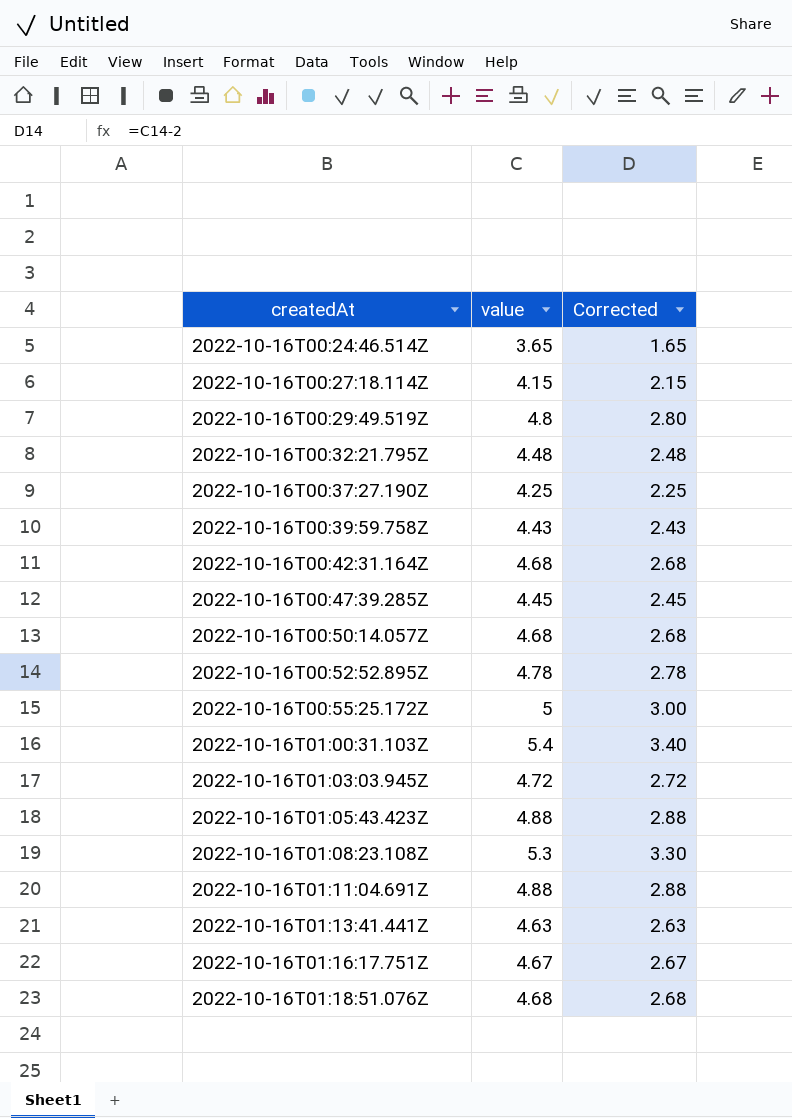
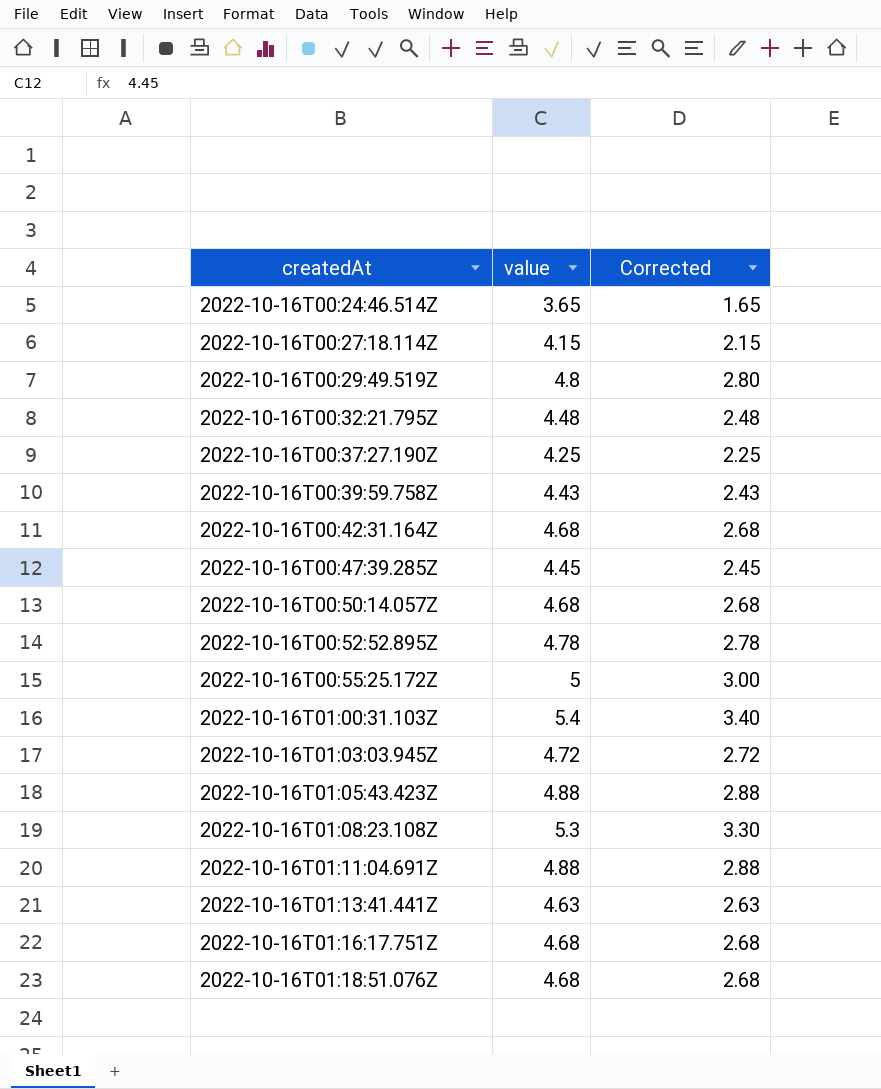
2022-10-16T01:16:17.751Z | value: 4.67 -> 4.68
2022-10-16T01:16:17.751Z | Corrected: 2.67 -> 2.68

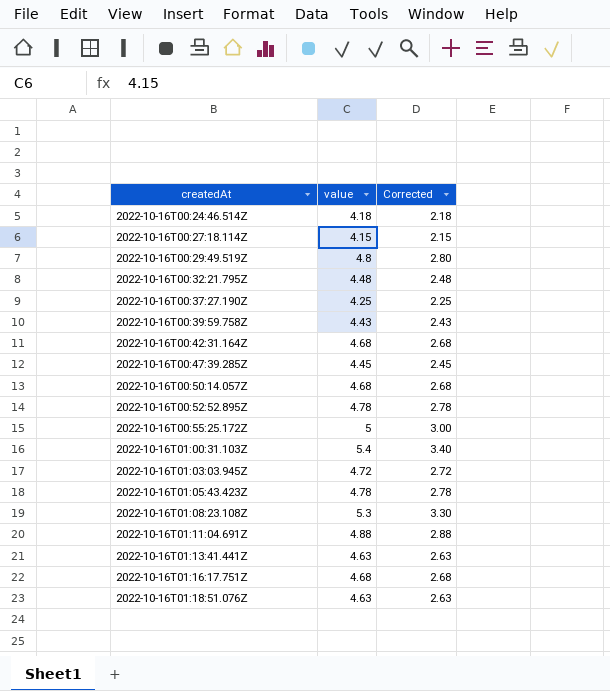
2022-10-16T00:24:46.514Z | value: 3.65 -> 4.18
2022-10-16T00:24:46.514Z | Corrected: 1.65 -> 2.18
2022-10-16T01:05:43.423Z | value: 4.88 -> 4.78
2022-10-16T01:05:43.423Z | Corrected: 2.88 -> 2.78
2022-10-16T01:18:51.076Z | value: 4.68 -> 4.63
2022-10-16T01:18:51.076Z | Corrected: 2.68 -> 2.63

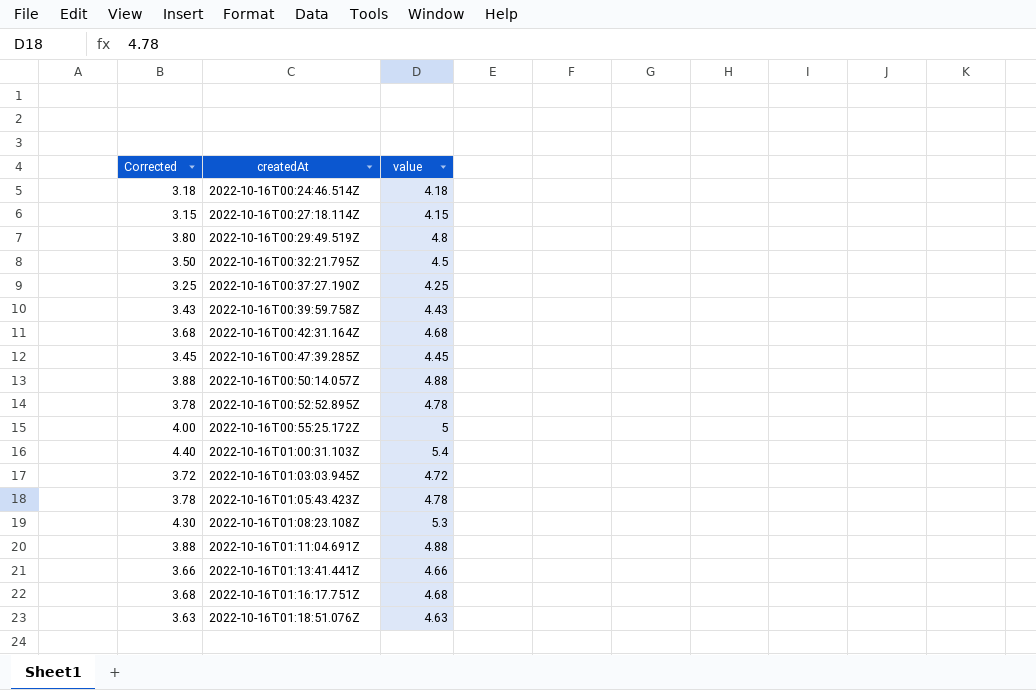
column Corrected | formula: [value] - 2 -> [value] - 1
column Corrected | position: 3 -> 1
2022-10-16T00:32:21.795Z | value: 4.48 -> 4.5
2022-10-16T00:50:14.057Z | value: 4.68 -> 4.88
2022-10-16T01:13:41.441Z | value: 4.63 -> 4.66

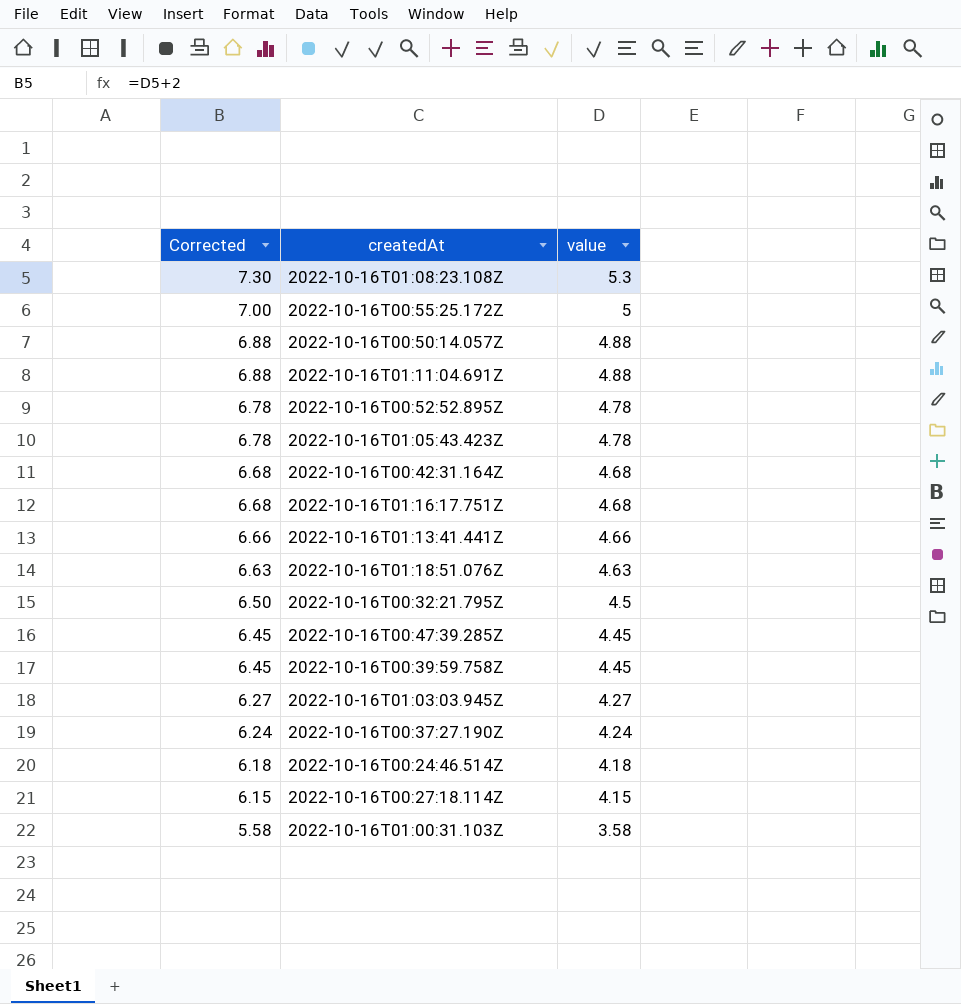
row order: createdAt ascending -> Corrected descending
column Corrected | formula: [value] - 1 -> [value] + 2
row 2022-10-16T00:29:49.519Z: 3.80 | 4.8 -> none
2022-10-16T00:39:59.758Z | value: 4.43 -> 4.45
2022-10-16T01:03:03.945Z | value: 4.72 -> 4.27
2022-10-16T00:37:27.190Z | value: 4.25 -> 4.24
2022-10-16T01:00:31.103Z | value: 5.4 -> 3.58

